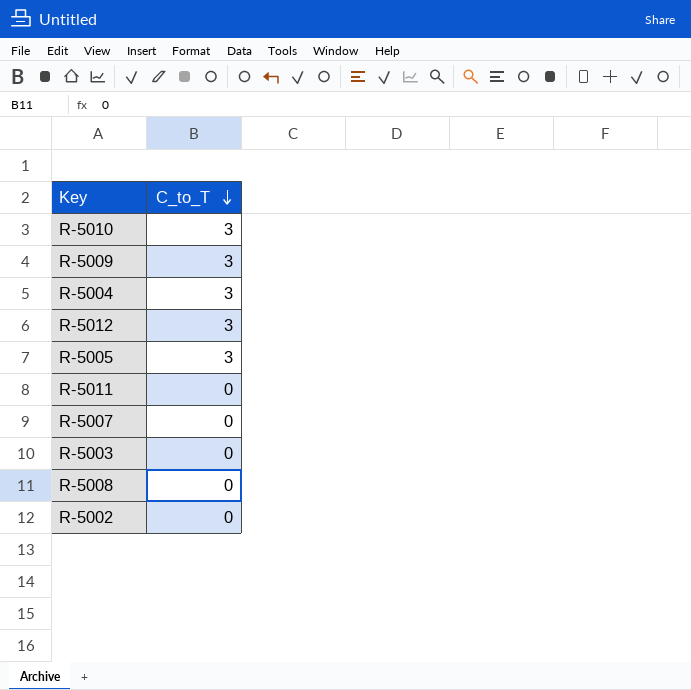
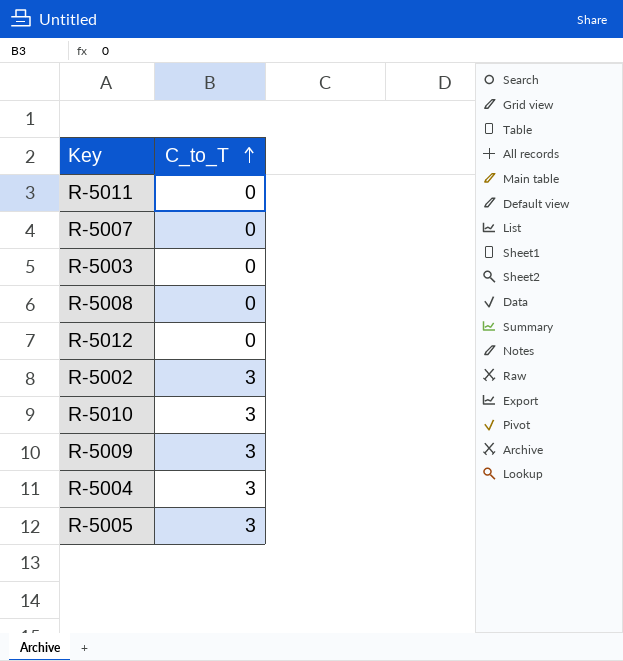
row order: C_to_T descending -> C_to_T ascending
R-5012 | C_to_T: 3 -> 0
R-5002 | C_to_T: 0 -> 3

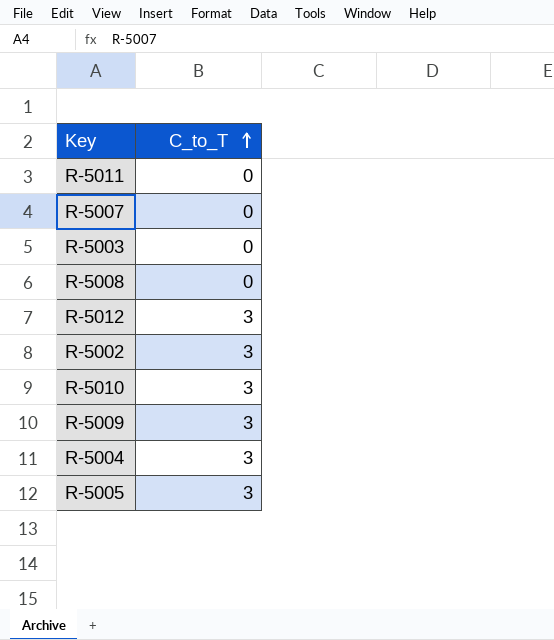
R-5012 | C_to_T: 0 -> 3

